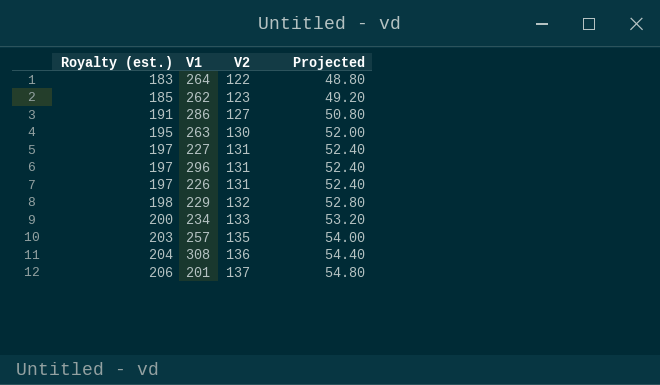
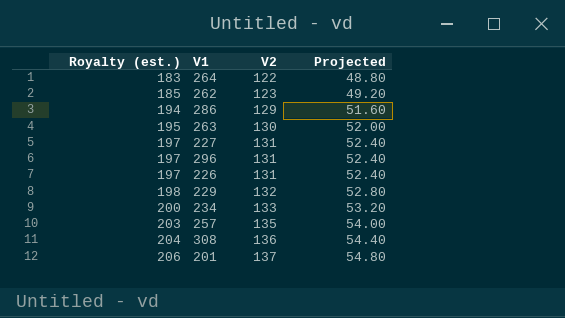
286 | Royalty (est.): 191 -> 194
286 | V2: 127 -> 129
286 | Projected: 50.80 -> 51.60

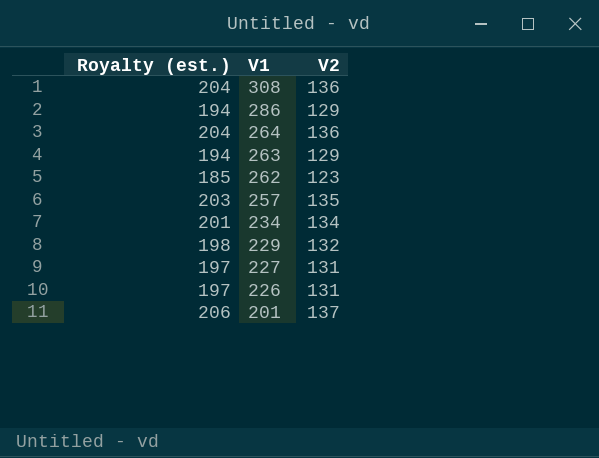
row order: Royalty (est.) ascending -> V1 descending
column Projected | formula: [V2] * 0.4 -> none
row 296: 197 | 131 | 52.40 -> none
264 | Royalty (est.): 183 -> 204
264 | V2: 122 -> 136
263 | Royalty (est.): 195 -> 194
263 | V2: 130 -> 129
234 | Royalty (est.): 200 -> 201
234 | V2: 133 -> 134

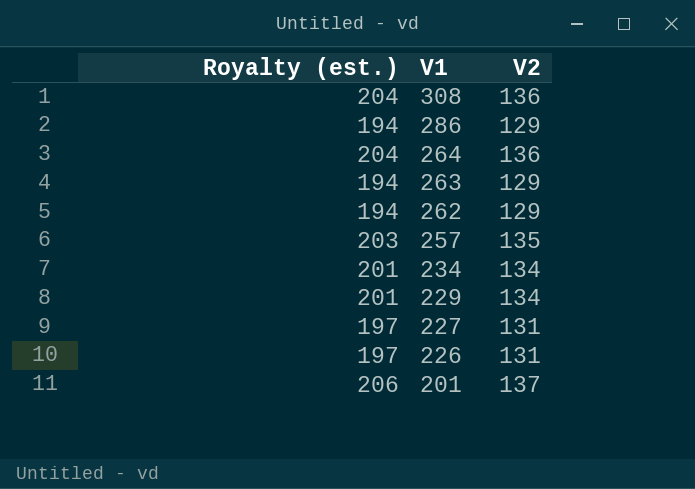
262 | Royalty (est.): 185 -> 194
262 | V2: 123 -> 129
229 | Royalty (est.): 198 -> 201
229 | V2: 132 -> 134

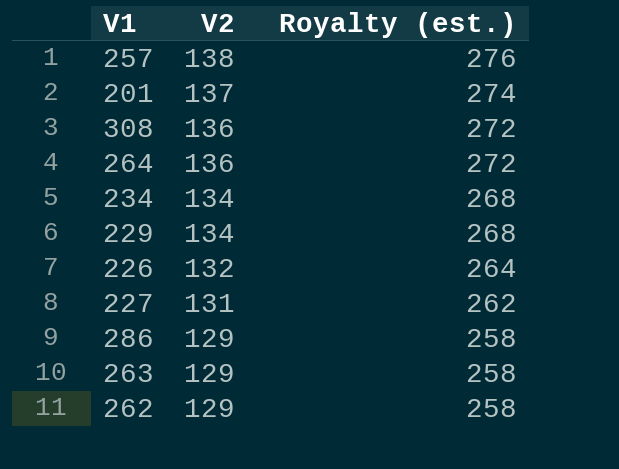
row order: V1 descending -> V2 descending
column Royalty (est.) | formula: [V2] * 1.5 -> [V2] * 2
column Royalty (est.) | position: 1 -> 3
257 | V2: 135 -> 138
226 | V2: 131 -> 132

